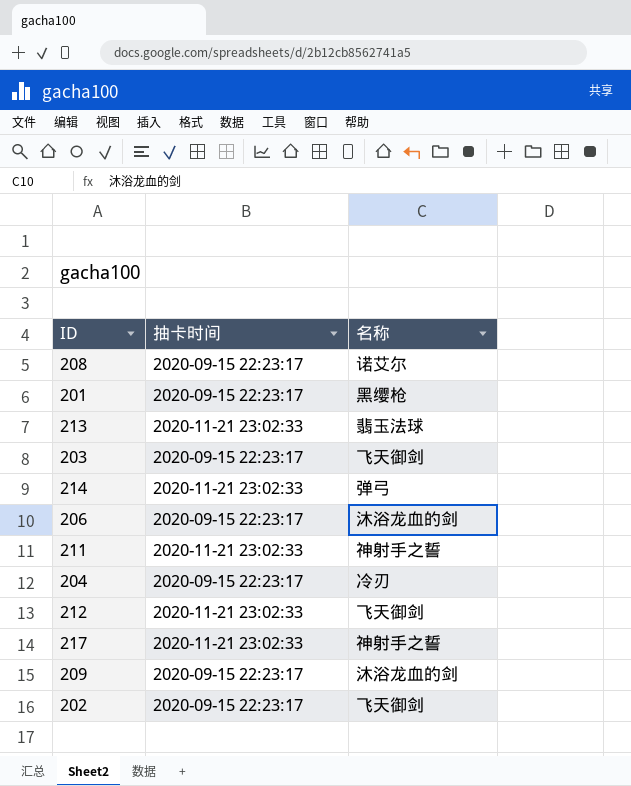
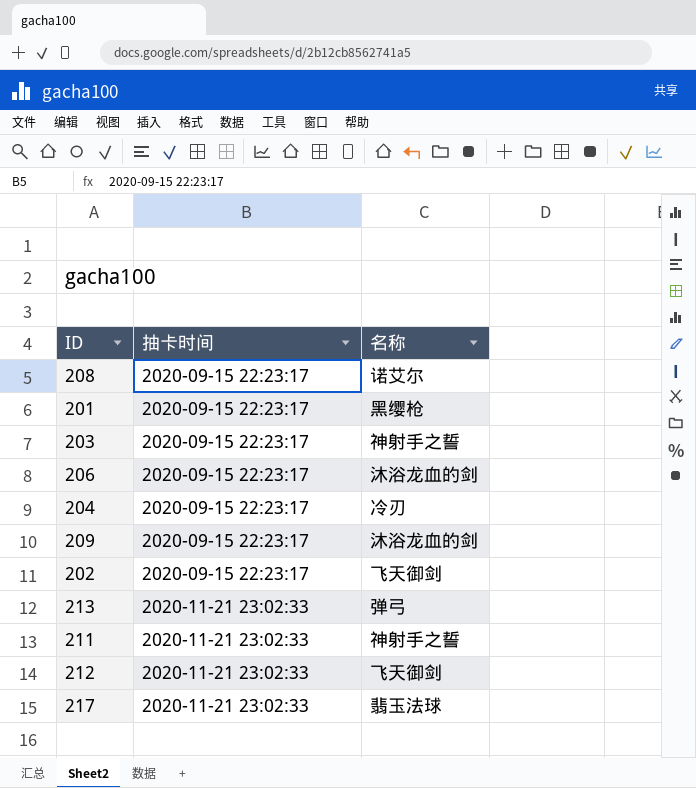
row order: none -> 抽卡时间 ascending
row 214: 2020-11-21 23:02:33 | 弹弓 -> none
203 | 名称: 飞天御剑 -> 神射手之誓
213 | 名称: 翡玉法球 -> 弹弓
217 | 名称: 神射手之誓 -> 翡玉法球

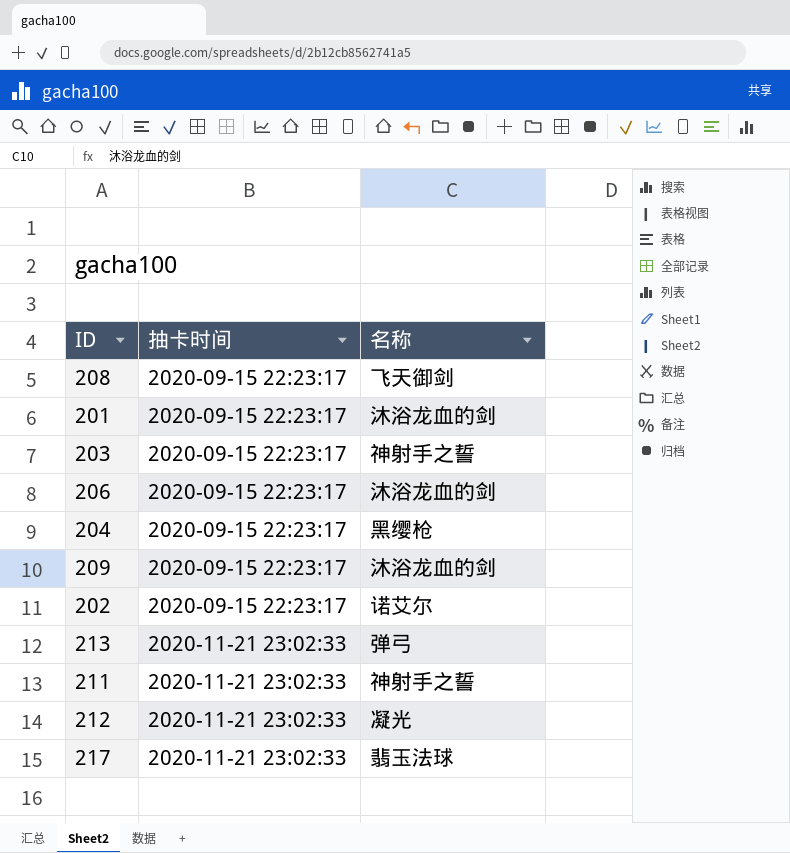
208 | 名称: 诺艾尔 -> 飞天御剑
201 | 名称: 黑缨枪 -> 沐浴龙血的剑
204 | 名称: 冷刃 -> 黑缨枪
202 | 名称: 飞天御剑 -> 诺艾尔
212 | 名称: 飞天御剑 -> 凝光

